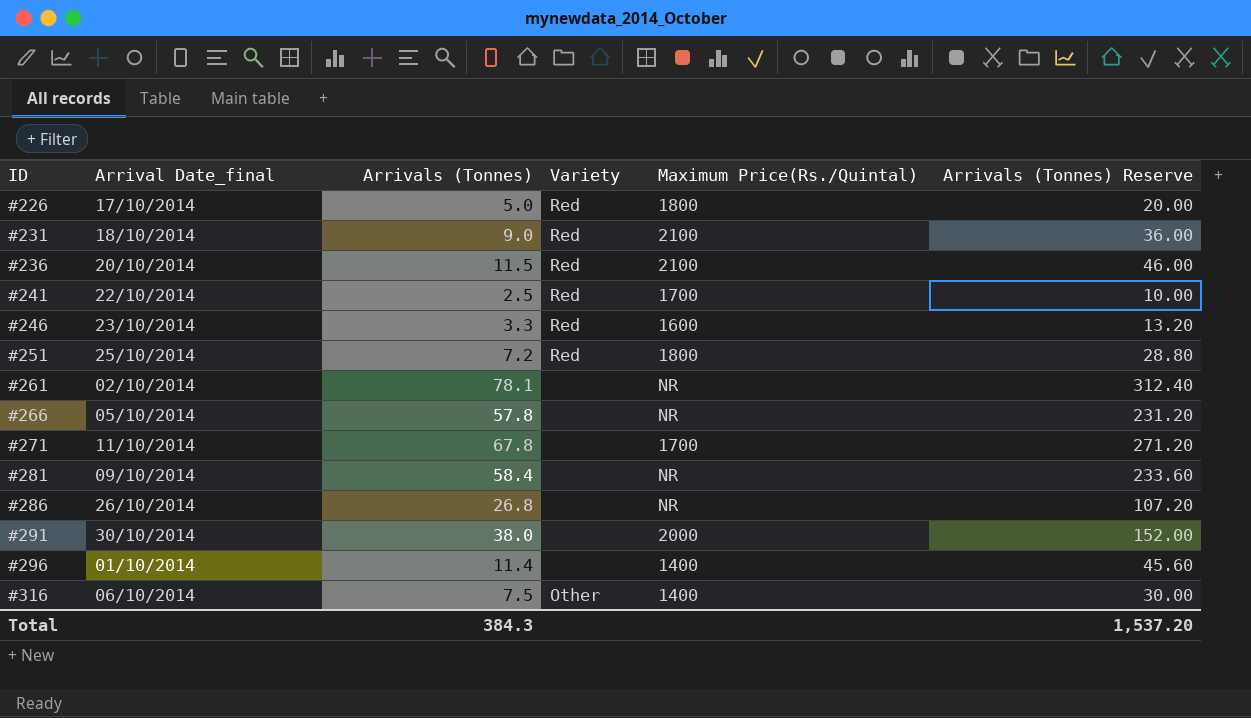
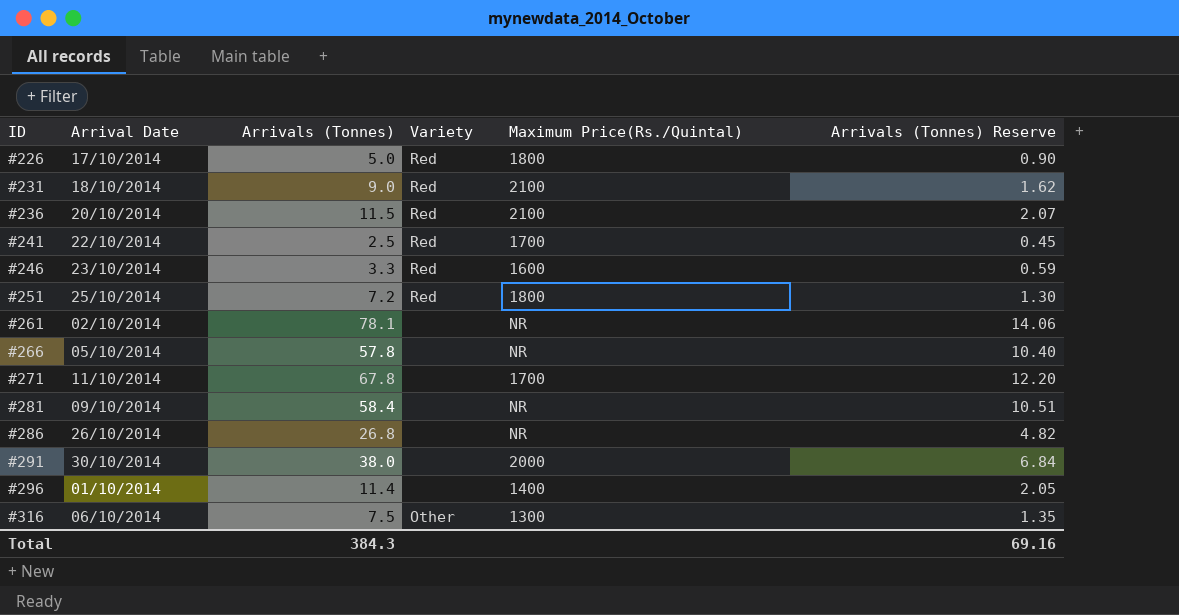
column name: Arrival Date_final -> Arrival Date
column Arrivals (Tonnes) Reserve | formula: [Arrivals (Tonnes)] * 4 -> [Arrivals (Tonnes)] * 0.18
#316 | Maximum Price(Rs./Quintal): 1400 -> 1300
Total | Arrivals (Tonnes) Reserve: 1,537.20 -> 69.16

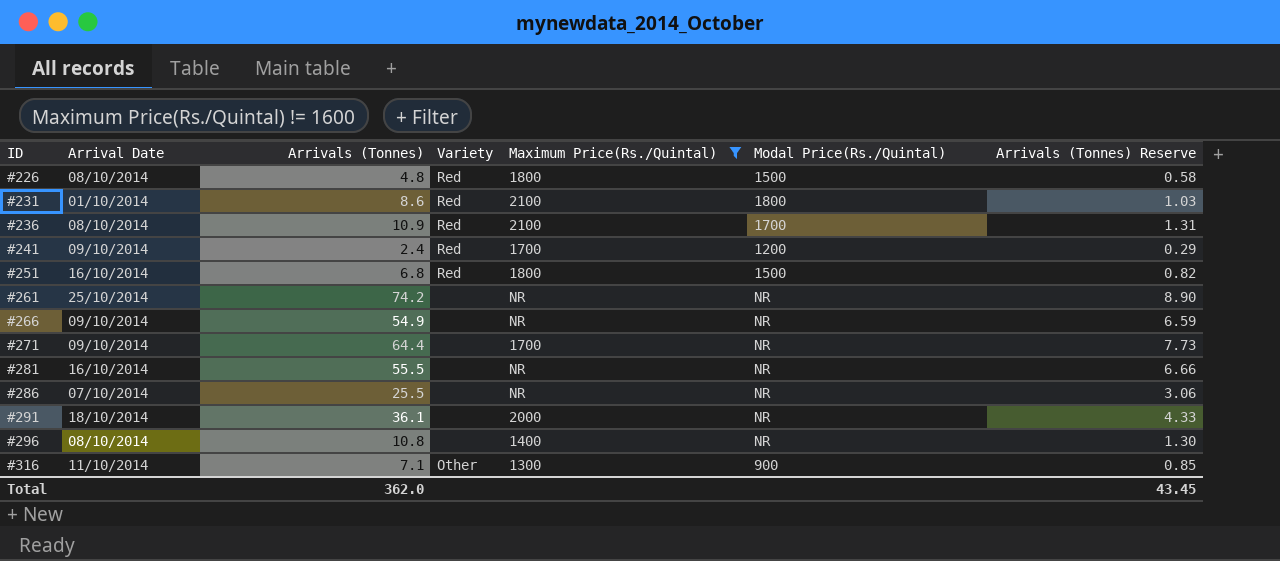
filter: none -> Maximum Price(Rs./Quintal) != 1600
column Modal Price(Rs./Quintal) | position: none -> 6
column Arrivals (Tonnes) Reserve | formula: [Arrivals (Tonnes)] * 0.18 -> [Arrivals (Tonnes)] * 0.12
#226 | Arrival Date: 17/10/2014 -> 08/10/2014
#226 | Arrivals (Tonnes): 5.0 -> 4.8
#231 | Arrival Date: 18/10/2014 -> 01/10/2014
#231 | Arrivals (Tonnes): 9.0 -> 8.6
#236 | Arrival Date: 20/10/2014 -> 08/10/2014
#236 | Arrivals (Tonnes): 11.5 -> 10.9
#241 | Arrival Date: 22/10/2014 -> 09/10/2014
#241 | Arrivals (Tonnes): 2.5 -> 2.4
#251 | Arrival Date: 25/10/2014 -> 16/10/2014
#251 | Arrivals (Tonnes): 7.2 -> 6.8
#261 | Arrival Date: 02/10/2014 -> 25/10/2014
#261 | Arrivals (Tonnes): 78.1 -> 74.2
#266 | Arrival Date: 05/10/2014 -> 09/10/2014
#266 | Arrivals (Tonnes): 57.8 -> 54.9
#271 | Arrival Date: 11/10/2014 -> 09/10/2014
#271 | Arrivals (Tonnes): 67.8 -> 64.4
#281 | Arrival Date: 09/10/2014 -> 16/10/2014
#281 | Arrivals (Tonnes): 58.4 -> 55.5
#286 | Arrival Date: 26/10/2014 -> 07/10/2014
#286 | Arrivals (Tonnes): 26.8 -> 25.5
#291 | Arrival Date: 30/10/2014 -> 18/10/2014
#291 | Arrivals (Tonnes): 38.0 -> 36.1
#296 | Arrival Date: 01/10/2014 -> 08/10/2014
#296 | Arrivals (Tonnes): 11.4 -> 10.8
#316 | Arrival Date: 06/10/2014 -> 11/10/2014
#316 | Arrivals (Tonnes): 7.5 -> 7.1
Total | Arrivals (Tonnes): 384.3 -> 362.0
Total | Arrivals (Tonnes) Reserve: 69.16 -> 43.45

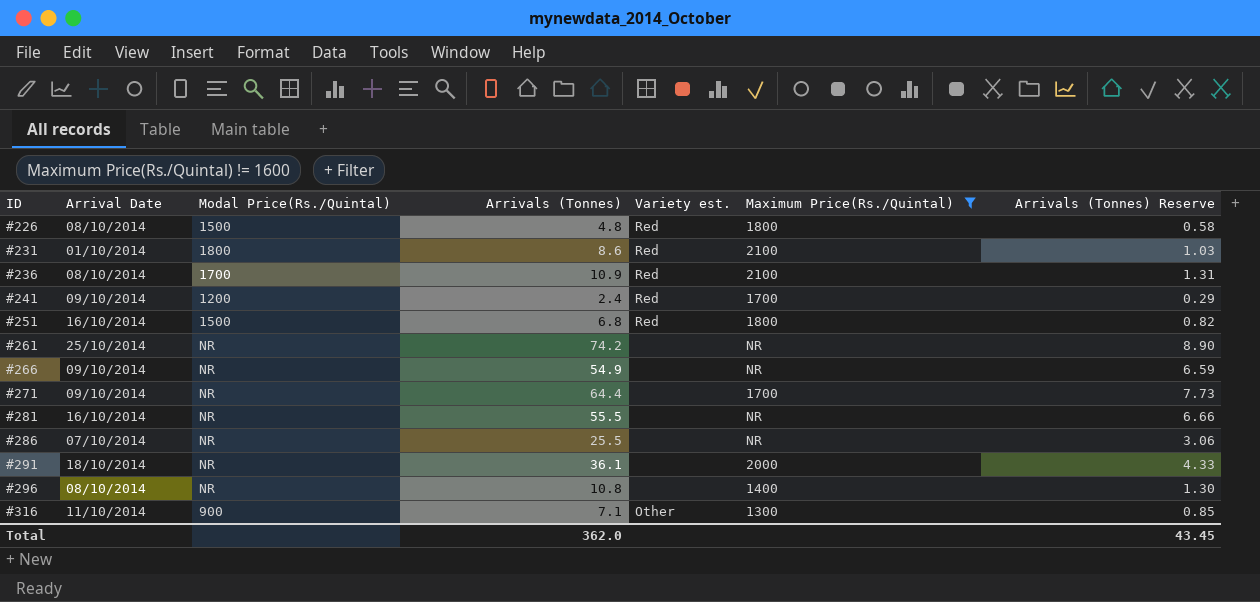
column Modal Price(Rs./Quintal) | position: 6 -> 3
column name: Variety -> Variety est.

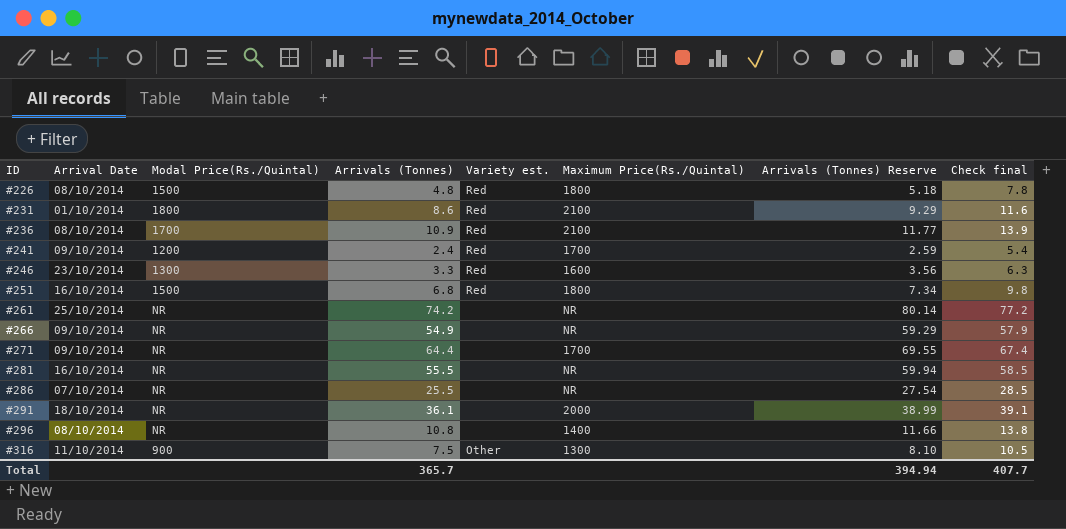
filter: Maximum Price(Rs./Quintal) != 1600 -> none
column Arrivals (Tonnes) Reserve | formula: [Arrivals (Tonnes)] * 0.12 -> [Arrivals (Tonnes)] * 1.08
column Check final | formula: none -> [Arrivals (Tonnes)] + 3
#316 | Arrivals (Tonnes): 7.1 -> 7.5
Total | Arrivals (Tonnes): 362.0 -> 365.7
Total | Arrivals (Tonnes) Reserve: 43.45 -> 394.94

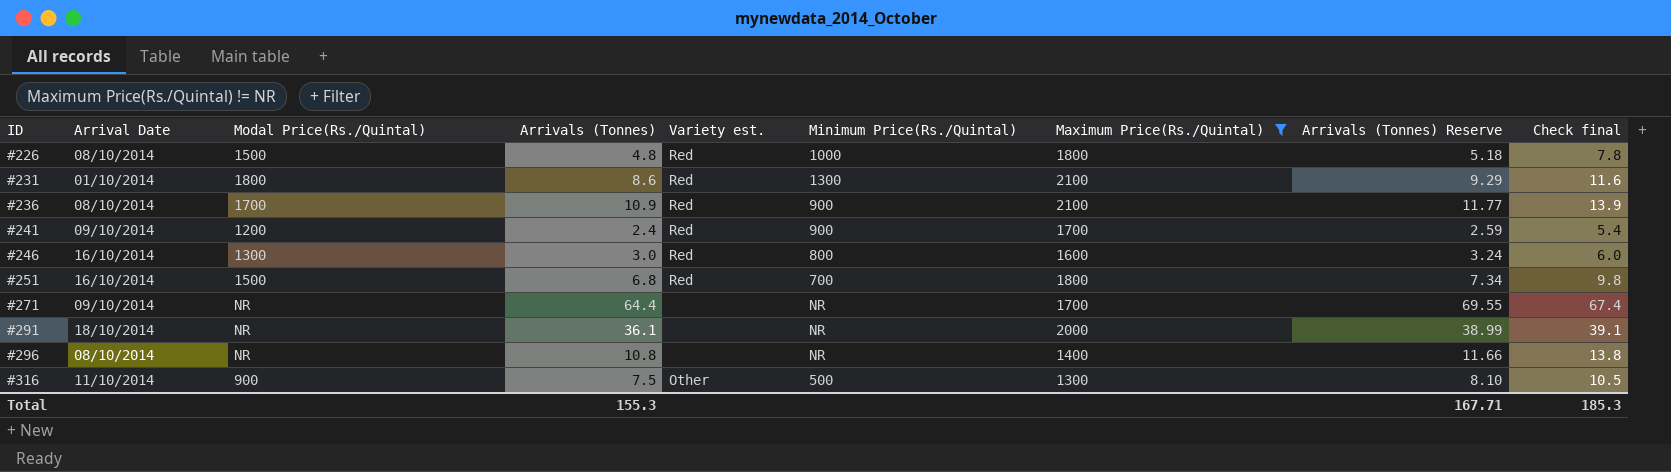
filter: none -> Maximum Price(Rs./Quintal) != NR
column Minimum Price(Rs./Quintal) | position: none -> 6
#246 | Arrival Date: 23/10/2014 -> 16/10/2014
#246 | Arrivals (Tonnes): 3.3 -> 3.0
#246 | Arrivals (Tonnes) Reserve: 3.56 -> 3.24
#246 | Check final: 6.3 -> 6.0
Total | Arrivals (Tonnes): 365.7 -> 155.3
Total | Arrivals (Tonnes) Reserve: 394.94 -> 167.71
Total | Check final: 407.7 -> 185.3

